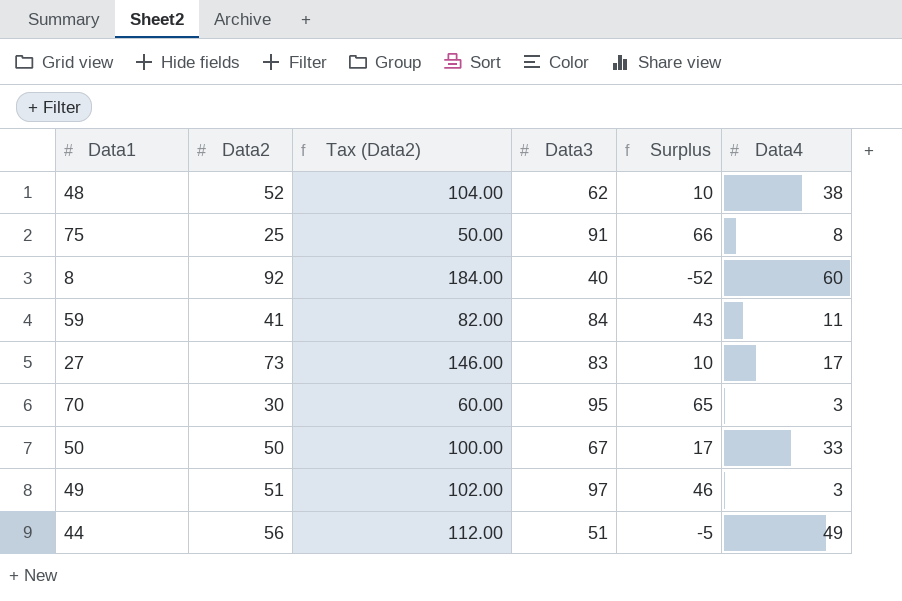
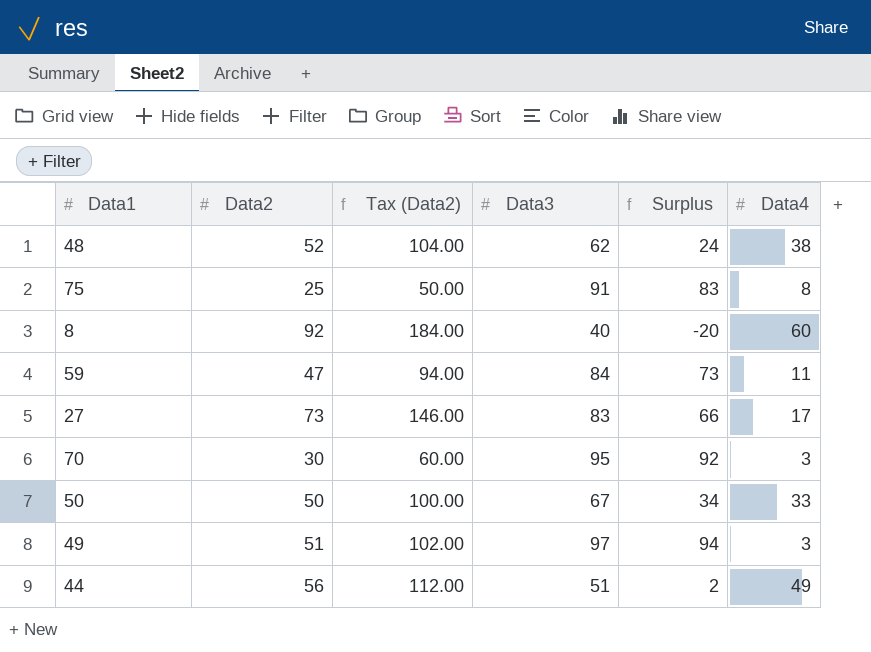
column Surplus | formula: [Data3] - [Data2] -> [Data3] - [Data4]
59 | Data2: 41 -> 47
59 | Tax (Data2): 82.00 -> 94.00

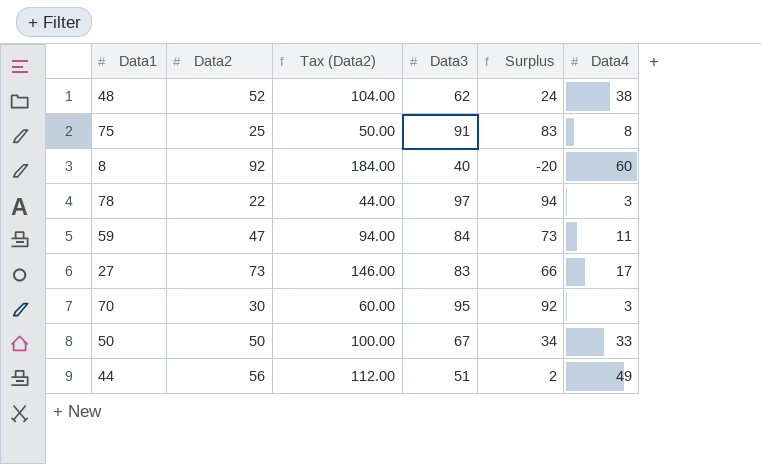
row 49: 51 | 102.00 | 97 | 94 | 3 -> none
row 78: none -> 22 | 44.00 | 97 | 94 | 3

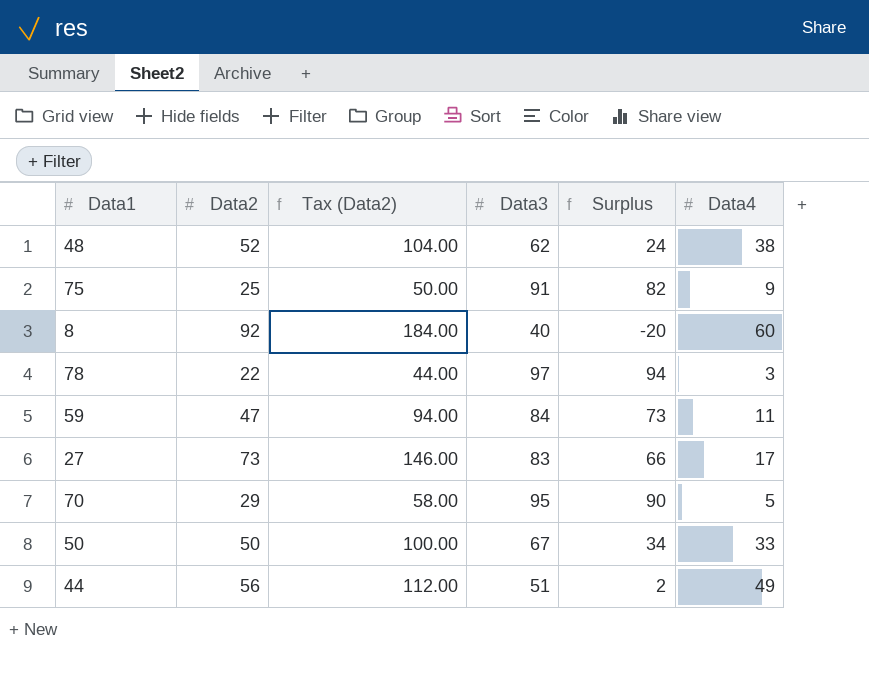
75 | Surplus: 83 -> 82
75 | Data4: 8 -> 9
70 | Data2: 30 -> 29
70 | Tax (Data2): 60.00 -> 58.00
70 | Surplus: 92 -> 90
70 | Data4: 3 -> 5

